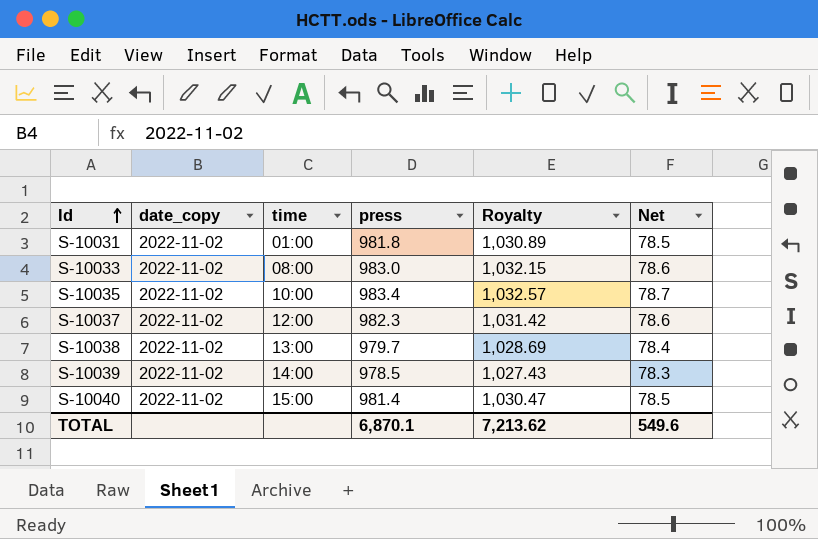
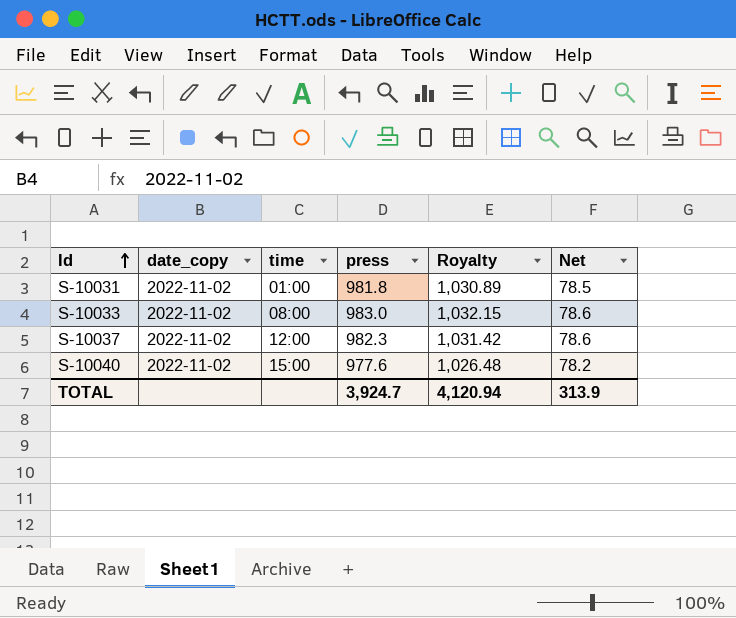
row S-10035: 2022-11-02 | 10:00 | 983.4 | 1,032.57 | 78.7 -> none
row S-10038: 2022-11-02 | 13:00 | 979.7 | 1,028.69 | 78.4 -> none
row S-10039: 2022-11-02 | 14:00 | 978.5 | 1,027.43 | 78.3 -> none
S-10040 | press: 981.4 -> 977.6
S-10040 | Royalty: 1,030.47 -> 1,026.48
S-10040 | Net: 78.5 -> 78.2
TOTAL | press: 6,870.1 -> 3,924.7
TOTAL | Royalty: 7,213.62 -> 4,120.94
TOTAL | Net: 549.6 -> 313.9

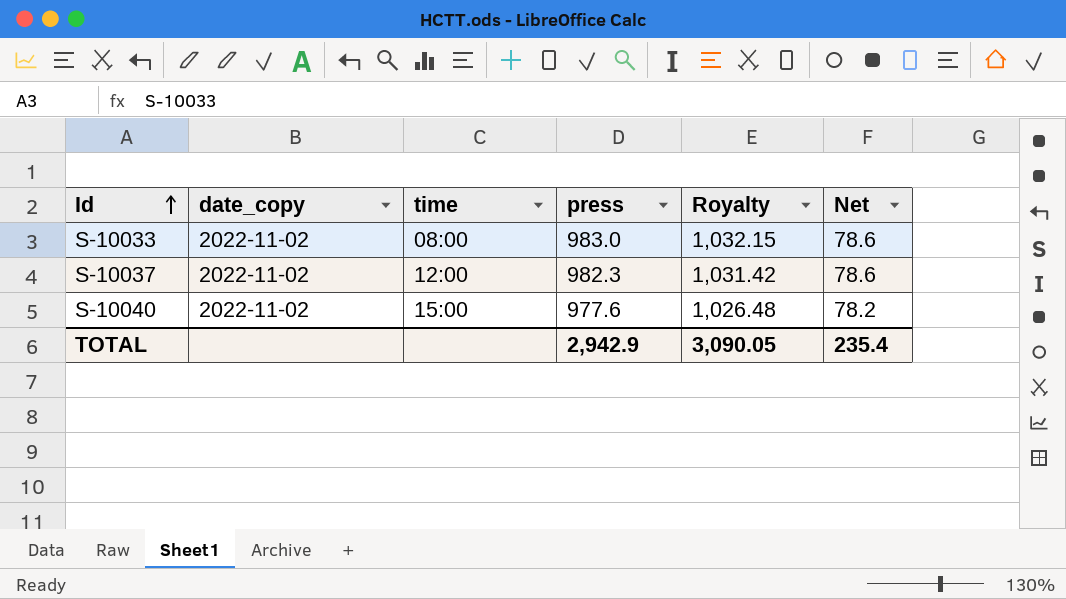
row S-10031: 2022-11-02 | 01:00 | 981.8 | 1,030.89 | 78.5 -> none
TOTAL | press: 3,924.7 -> 2,942.9
TOTAL | Royalty: 4,120.94 -> 3,090.05
TOTAL | Net: 313.9 -> 235.4

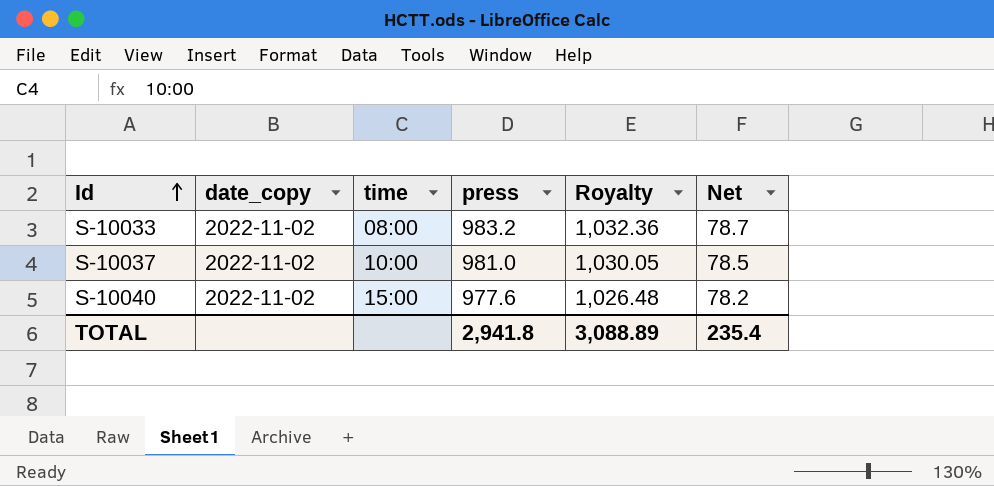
S-10033 | press: 983.0 -> 983.2
S-10033 | Royalty: 1,032.15 -> 1,032.36
S-10033 | Net: 78.6 -> 78.7
S-10037 | time: 12:00 -> 10:00
S-10037 | press: 982.3 -> 981.0
S-10037 | Royalty: 1,031.42 -> 1,030.05
S-10037 | Net: 78.6 -> 78.5
TOTAL | press: 2,942.9 -> 2,941.8
TOTAL | Royalty: 3,090.05 -> 3,088.89

